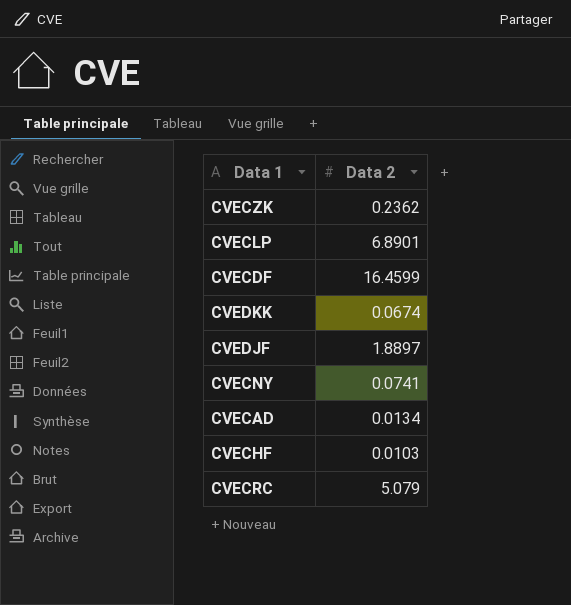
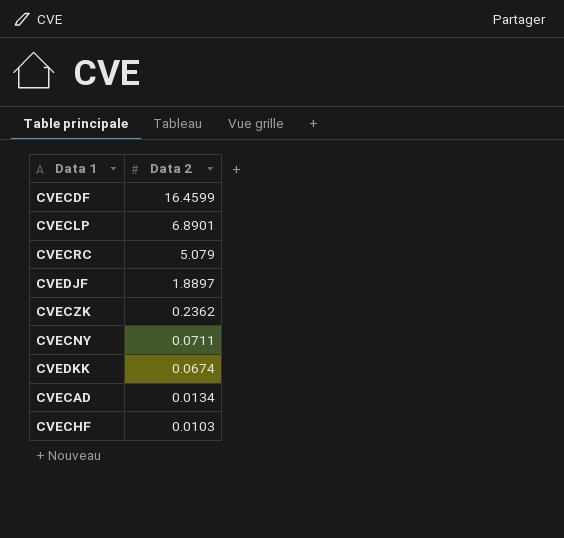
row order: none -> Data 2 descending
CVECNY | Data 2: 0.0741 -> 0.0711

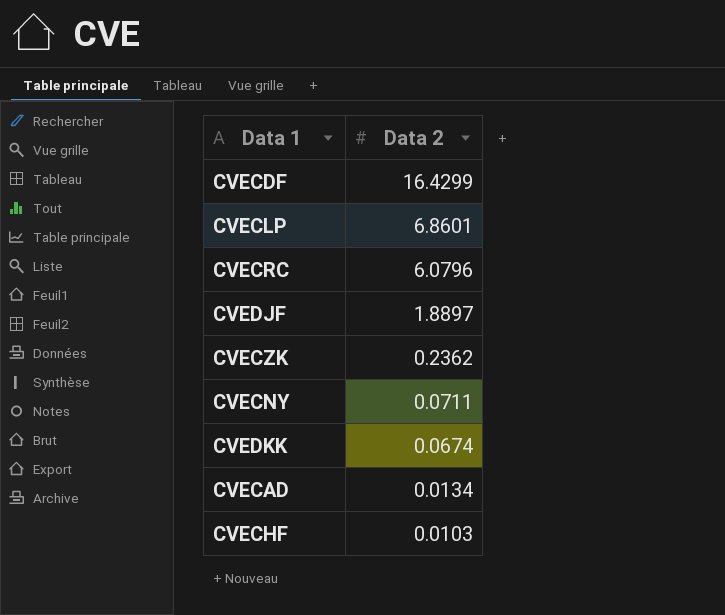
CVECDF | Data 2: 16.4599 -> 16.4299
CVECLP | Data 2: 6.8901 -> 6.8601
CVECRC | Data 2: 5.079 -> 6.0796

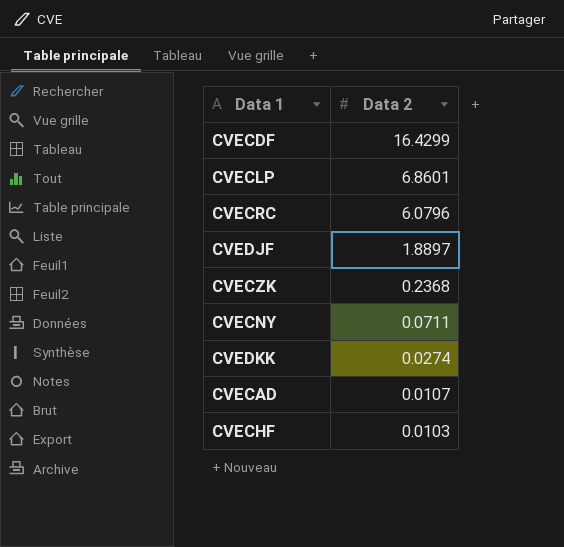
CVECZK | Data 2: 0.2362 -> 0.2368
CVEDKK | Data 2: 0.0674 -> 0.0274
CVECAD | Data 2: 0.0134 -> 0.0107

